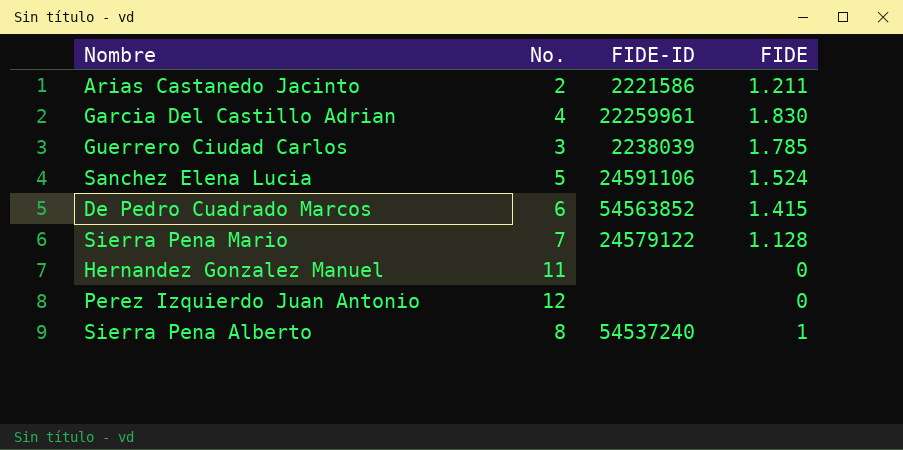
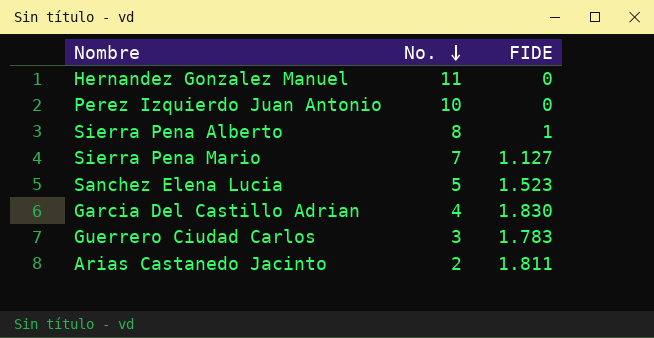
row order: none -> No. descending
column FIDE-ID | position: 3 -> none
row De Pedro Cuadrado Marcos: 6 | 54563852 | 1.415 -> none
Perez Izquierdo Juan Antonio | No.: 12 -> 10
Sierra Pena Mario | FIDE: 1.128 -> 1.127
Sanchez Elena Lucia | FIDE: 1.524 -> 1.523
Guerrero Ciudad Carlos | FIDE: 1.785 -> 1.783
Arias Castanedo Jacinto | FIDE: 1.211 -> 1.811

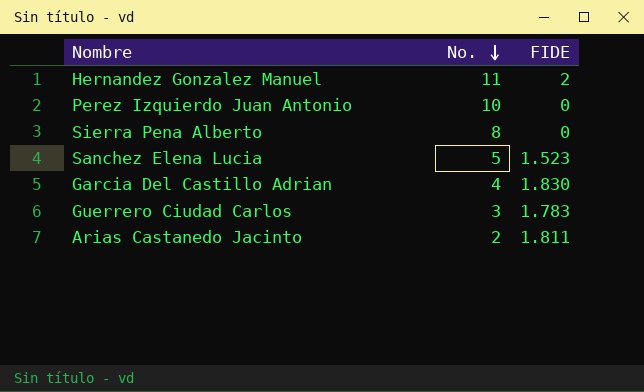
row Sierra Pena Mario: 7 | 1.127 -> none
Hernandez Gonzalez Manuel | FIDE: 0 -> 2
Sierra Pena Alberto | FIDE: 1 -> 0

